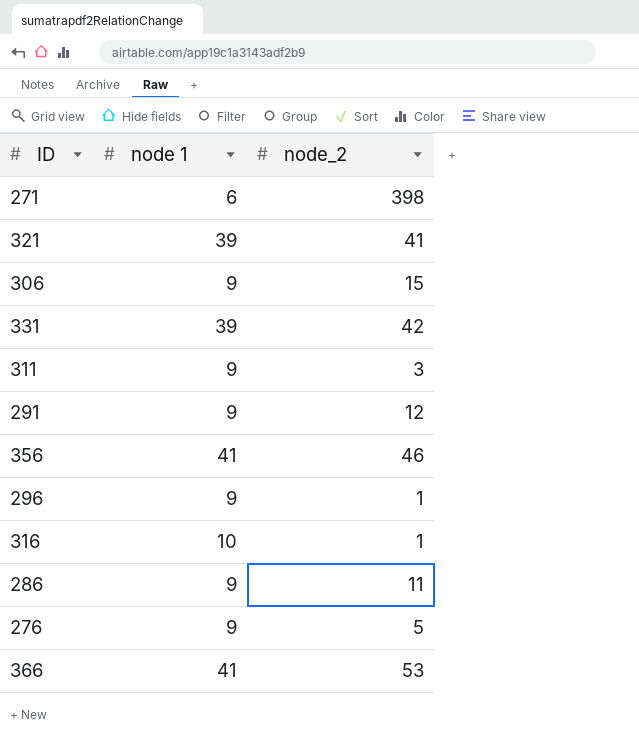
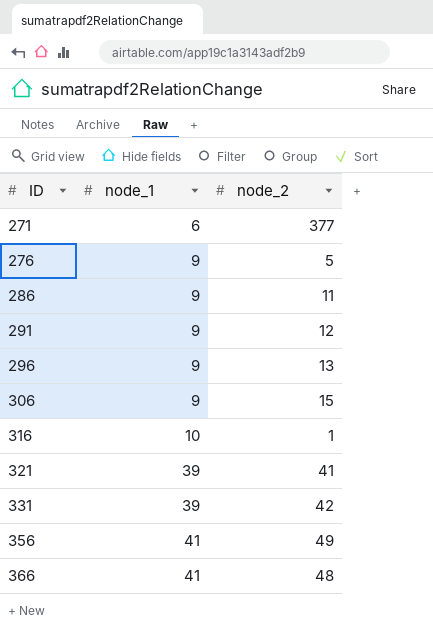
row order: none -> ID ascending
column name: node 1 -> node_1
row 311: 9 | 3 -> none
271 | node_2: 398 -> 377
296 | node_2: 1 -> 13
356 | node_2: 46 -> 49
366 | node_2: 53 -> 48

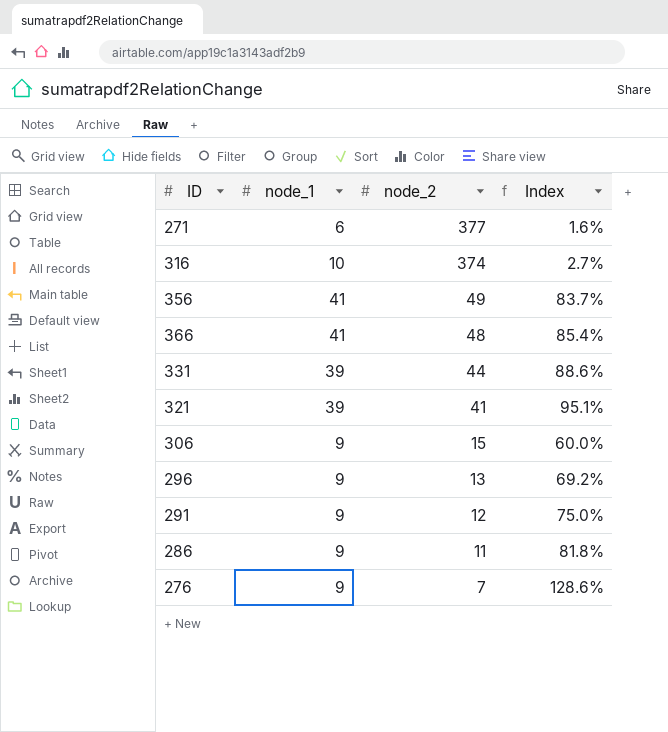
row order: ID ascending -> node_2 descending
column Index | formula: none -> [node_1] / [node_2]
316 | node_2: 1 -> 374
331 | node_2: 42 -> 44
276 | node_2: 5 -> 7

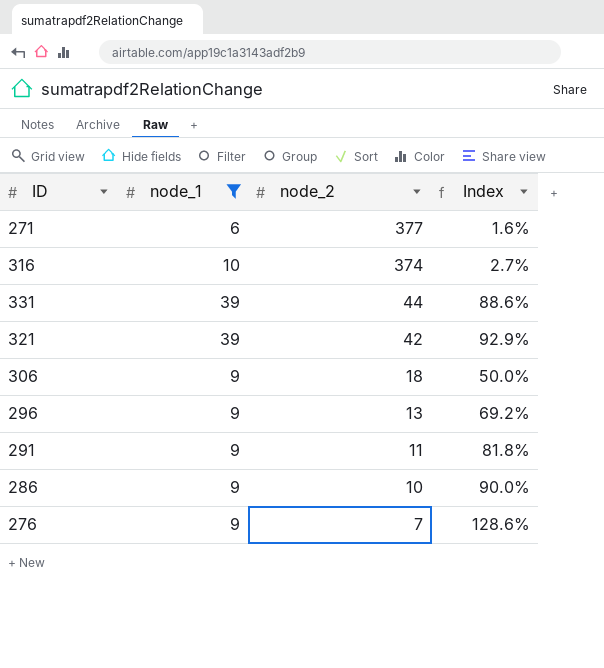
filter: none -> node_1 != 41
321 | node_2: 41 -> 42
321 | Index: 95.1% -> 92.9%
306 | node_2: 15 -> 18
306 | Index: 60.0% -> 50.0%
291 | node_2: 12 -> 11
291 | Index: 75.0% -> 81.8%
286 | node_2: 11 -> 10
286 | Index: 81.8% -> 90.0%

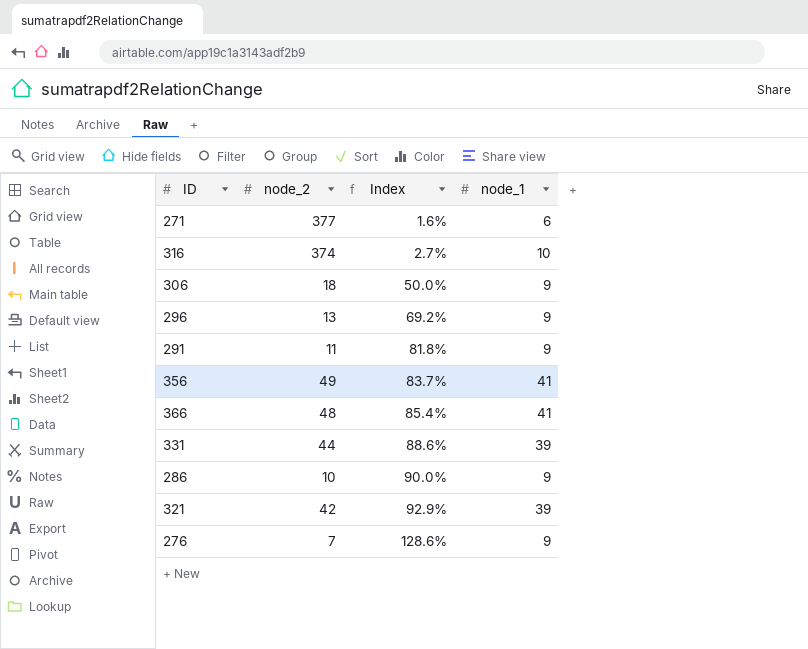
filter: node_1 != 41 -> none
row order: node_2 descending -> Index ascending
column node_1 | position: 2 -> 4

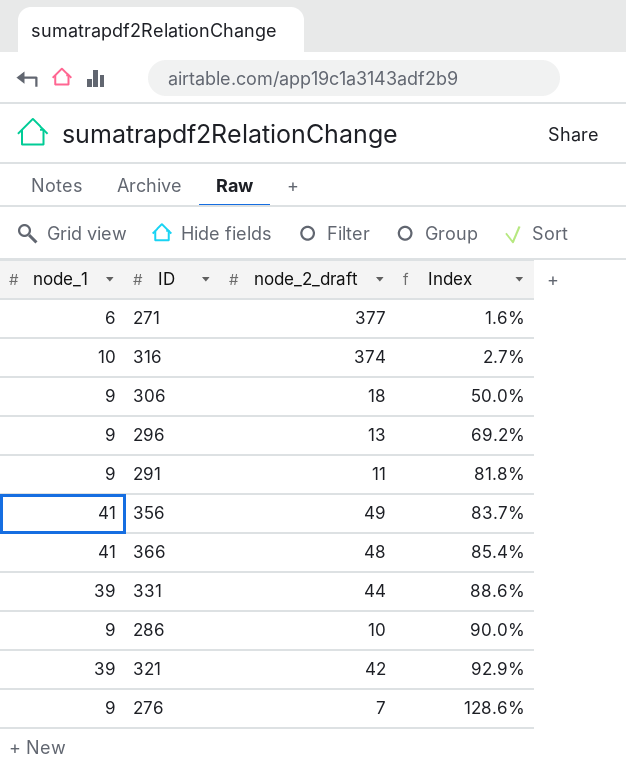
column node_1 | position: 4 -> 1
column name: node_2 -> node_2_draft

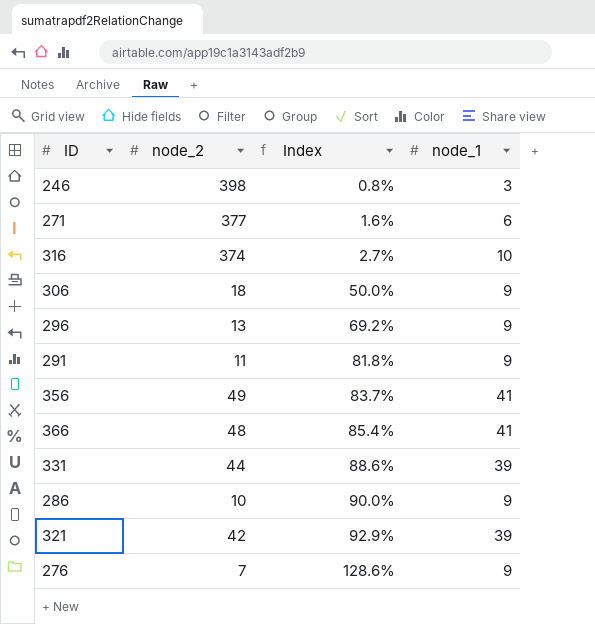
column name: node_2_draft -> node_2
column node_1 | position: 1 -> 4
row 246: none -> 398 | 0.8% | 3

